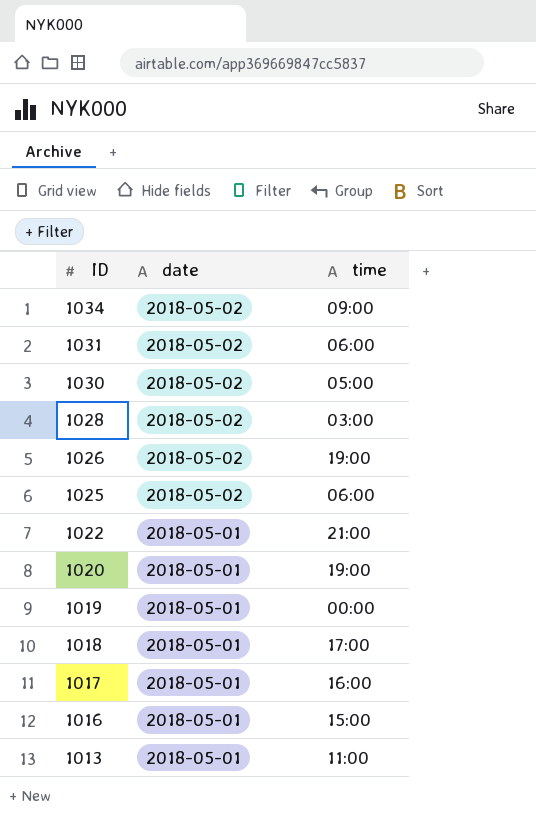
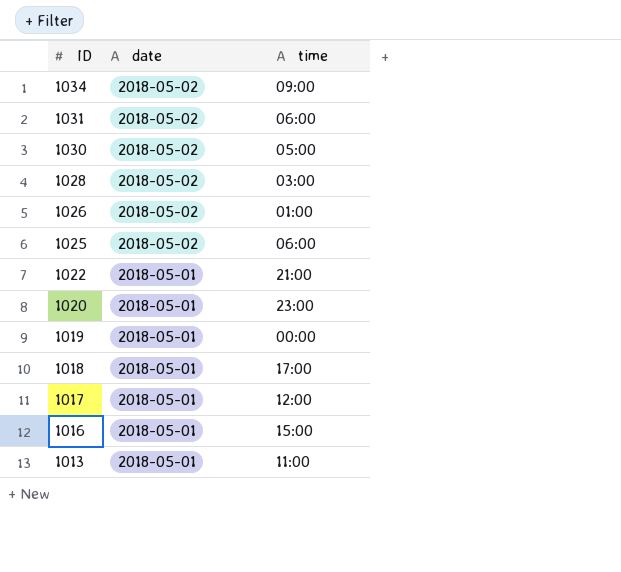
1026 | time: 19:00 -> 01:00
1020 | time: 19:00 -> 23:00
1017 | time: 16:00 -> 12:00

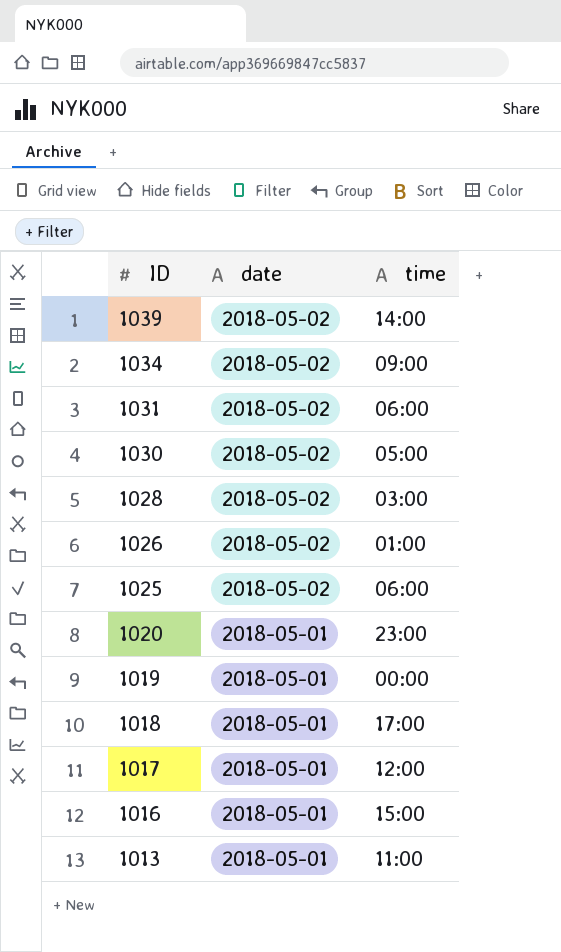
row 1022: 2018-05-01 | 21:00 -> none
row 1039: none -> 2018-05-02 | 14:00

